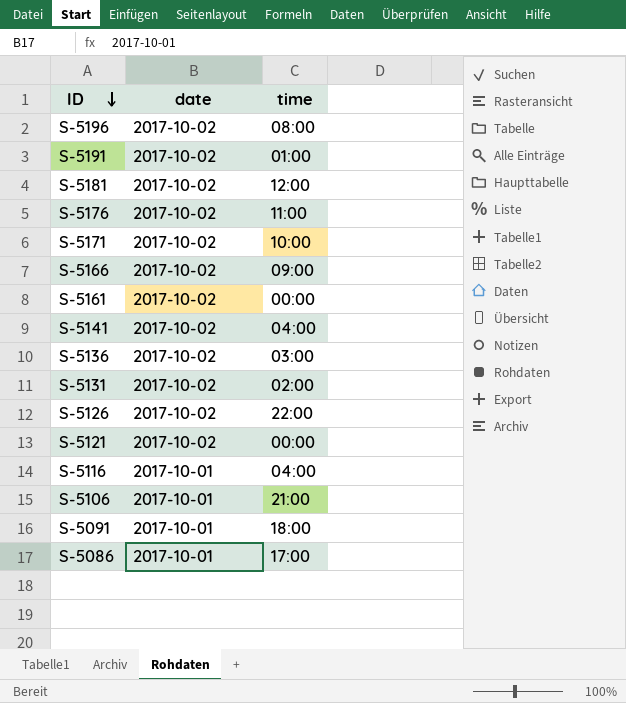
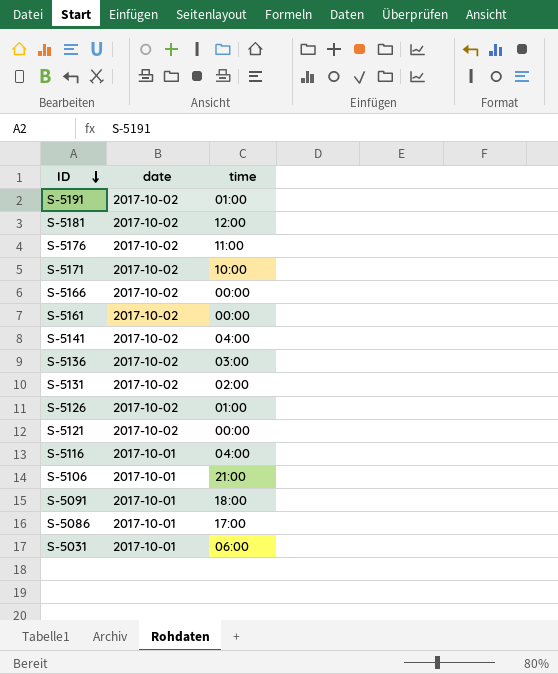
row S-5196: 2017-10-02 | 08:00 -> none
S-5166 | time: 09:00 -> 00:00
S-5126 | time: 22:00 -> 01:00
row S-5031: none -> 2017-10-01 | 06:00

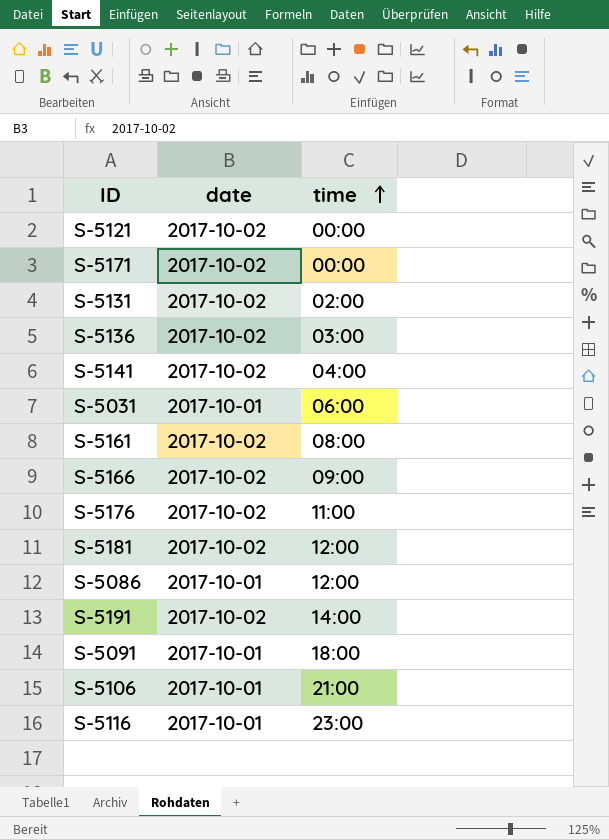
row order: ID descending -> time ascending
row S-5126: 2017-10-02 | 01:00 -> none
S-5171 | time: 10:00 -> 00:00
S-5161 | time: 00:00 -> 08:00
S-5166 | time: 00:00 -> 09:00
S-5086 | time: 17:00 -> 12:00
S-5191 | time: 01:00 -> 14:00
S-5116 | time: 04:00 -> 23:00

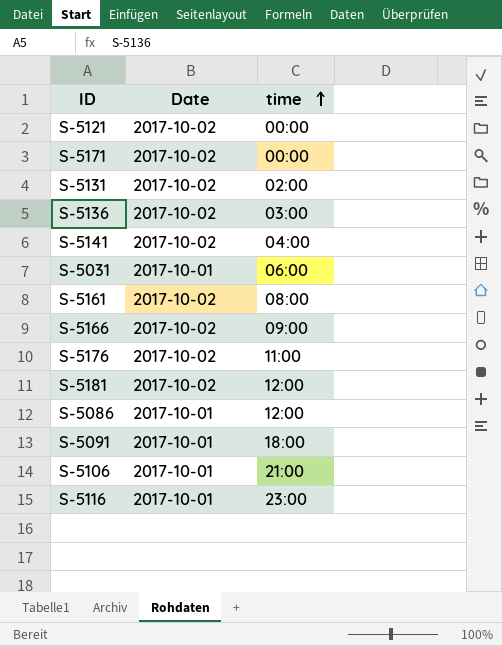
column name: date -> Date
row S-5191: 2017-10-02 | 14:00 -> none

